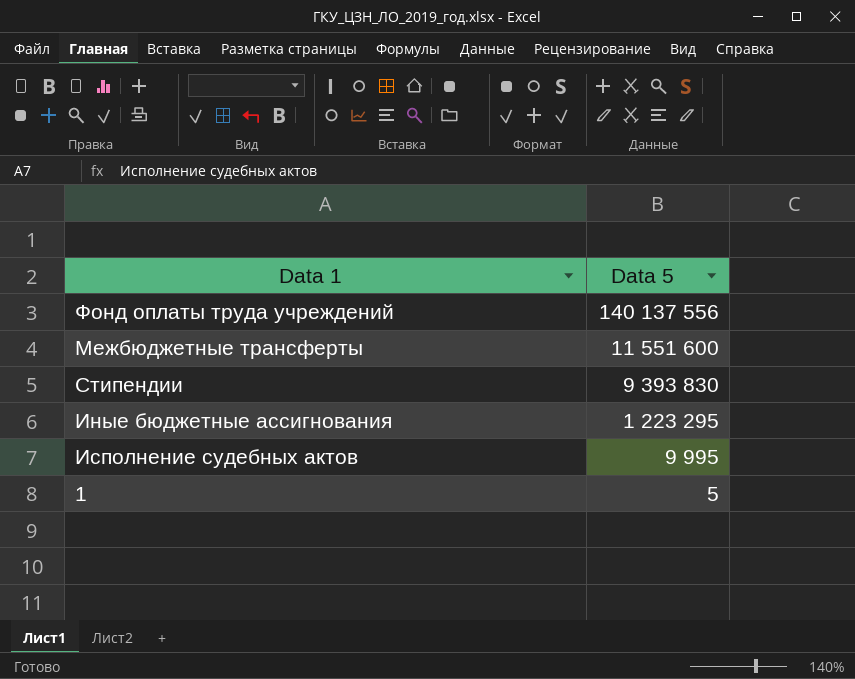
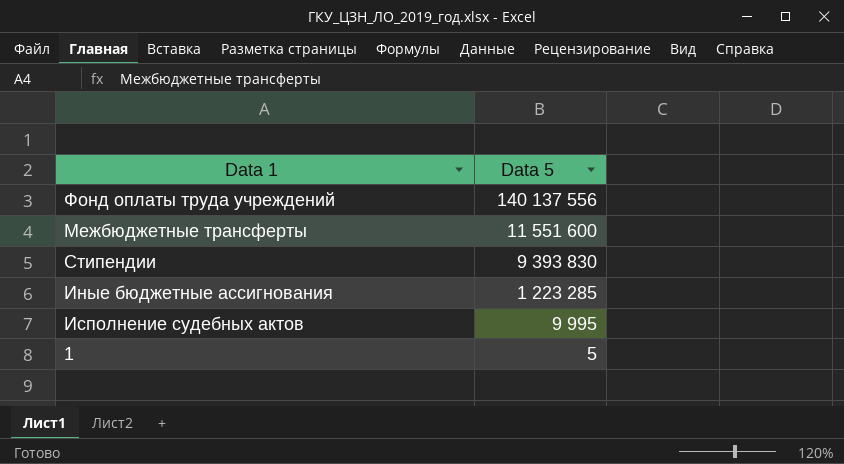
Иные бюджетные ассигнования | Data 5: 1 223 295 -> 1 223 285

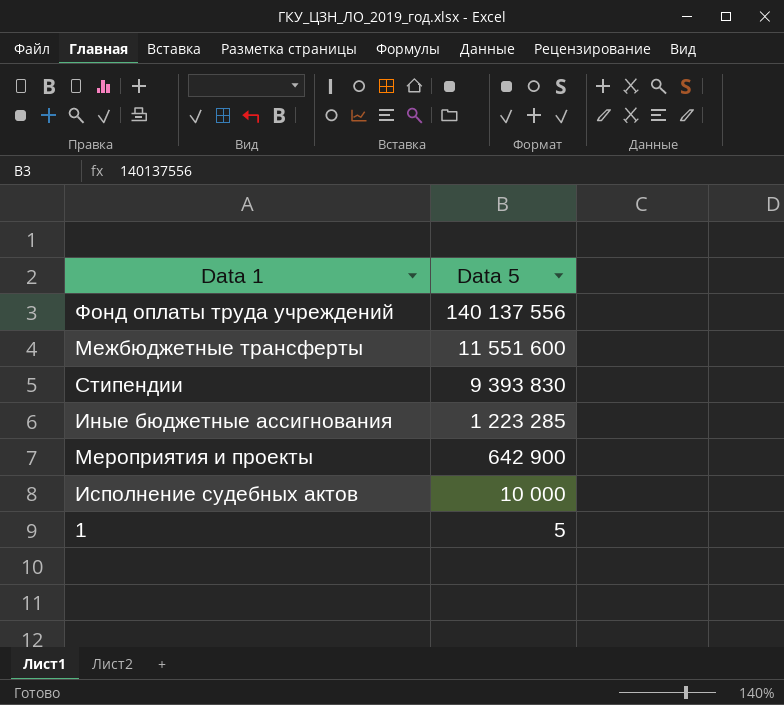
row Мероприятия и проекты: none -> 642 900
Исполнение судебных актов | Data 5: 9 995 -> 10 000

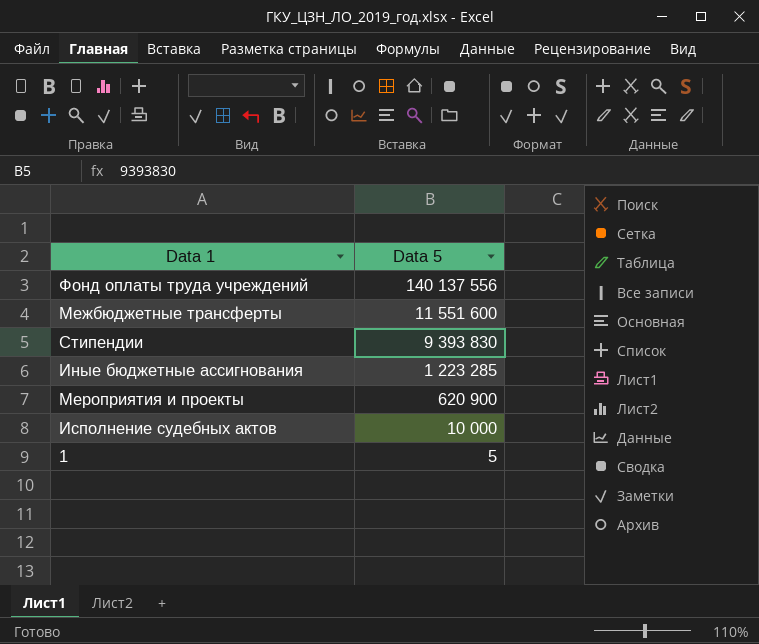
Мероприятия и проекты | Data 5: 642 900 -> 620 900

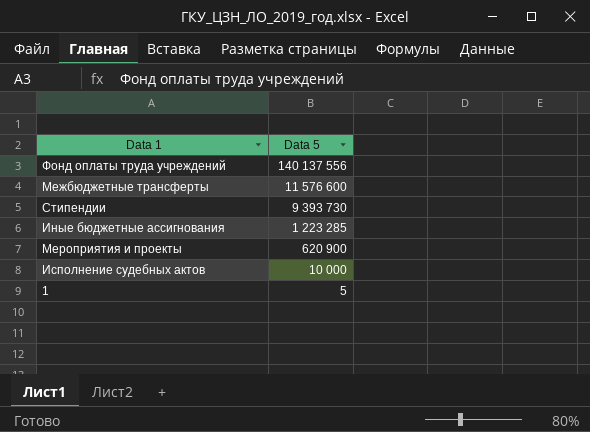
Межбюджетные трансферты | Data 5: 11 551 600 -> 11 576 600
Стипендии | Data 5: 9 393 830 -> 9 393 730

